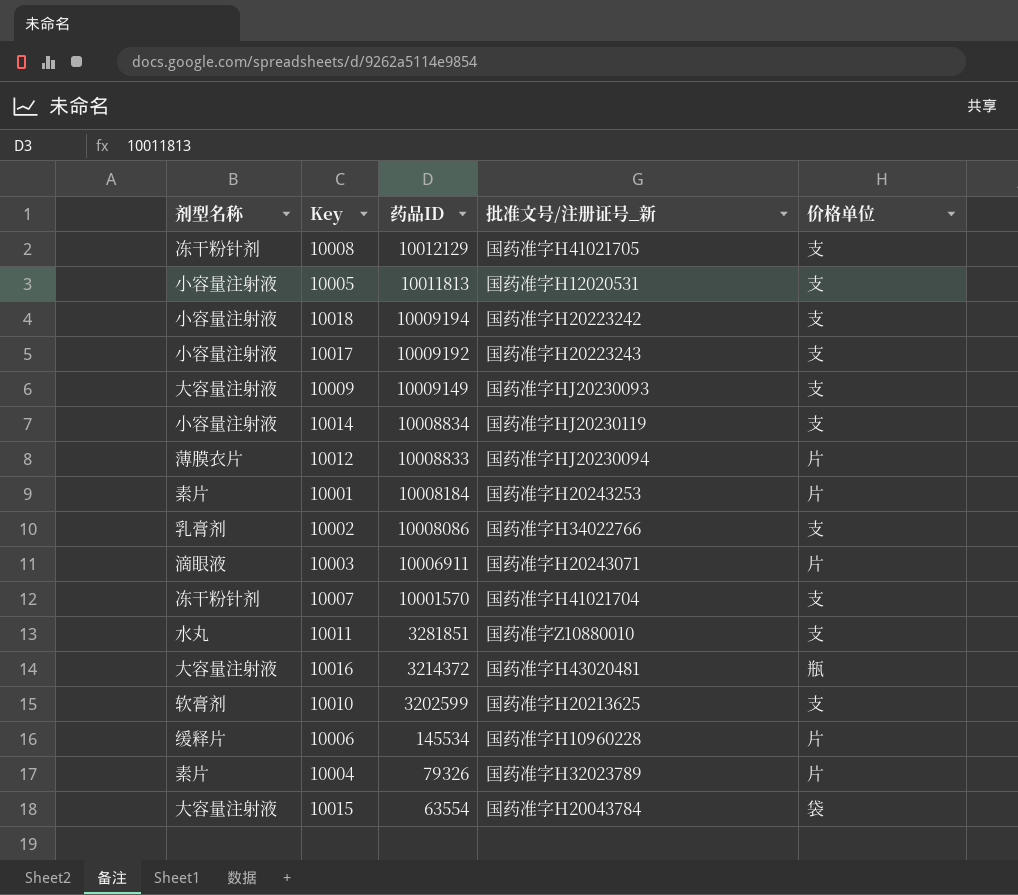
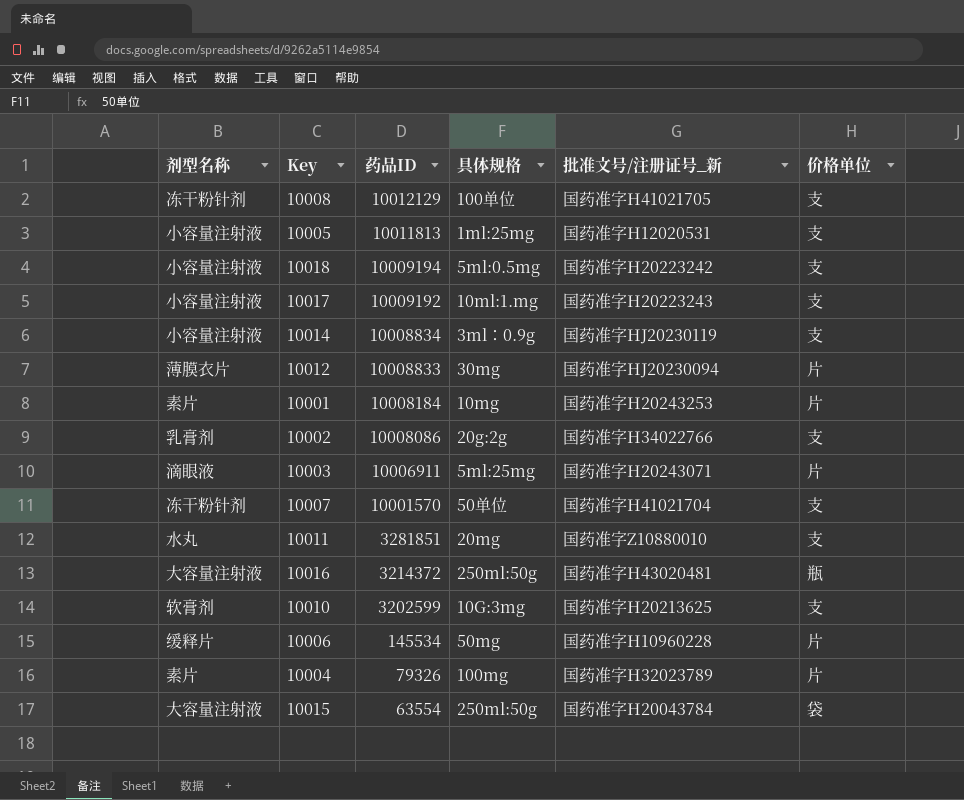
column 具体规格 | position: none -> 4
row 10009: 大容量注射液 | 10009149 | 国药准字HJ20230093 | 支 -> none

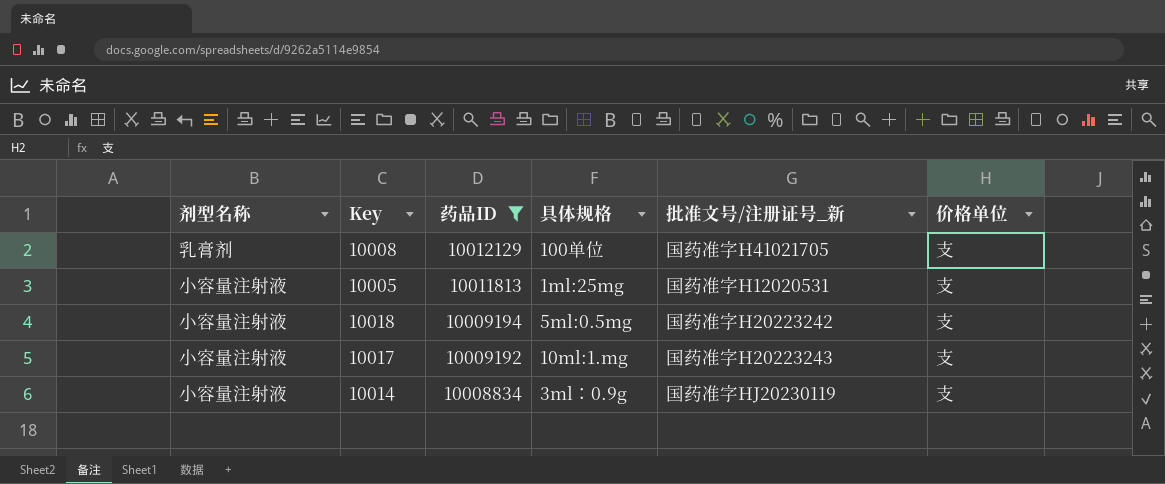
filter: none -> 药品ID >= 10008834
10008 | 剂型名称: 冻干粉针剂 -> 乳膏剂

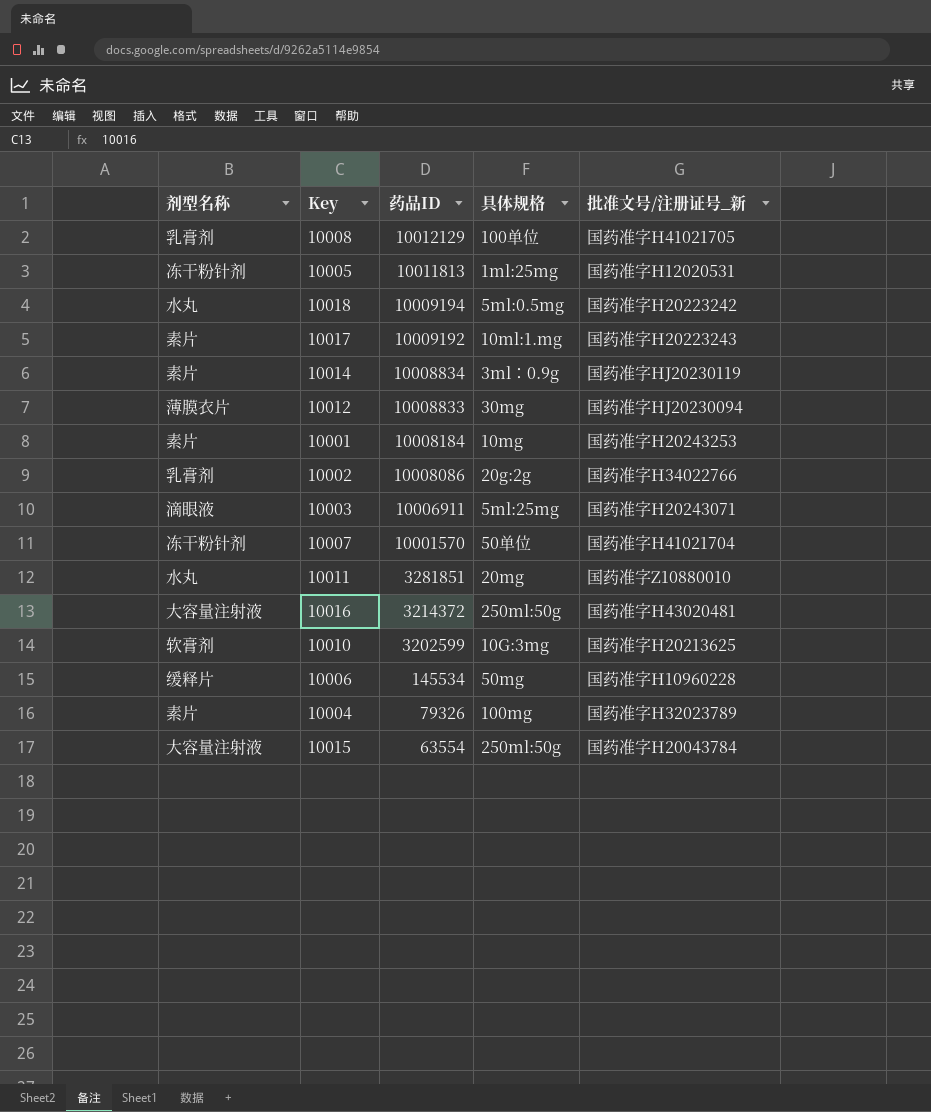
filter: 药品ID >= 10008834 -> none
column 价格单位 | position: 6 -> none
10005 | 剂型名称: 小容量注射液 -> 冻干粉针剂
10018 | 剂型名称: 小容量注射液 -> 水丸
10017 | 剂型名称: 小容量注射液 -> 素片
10014 | 剂型名称: 小容量注射液 -> 素片

